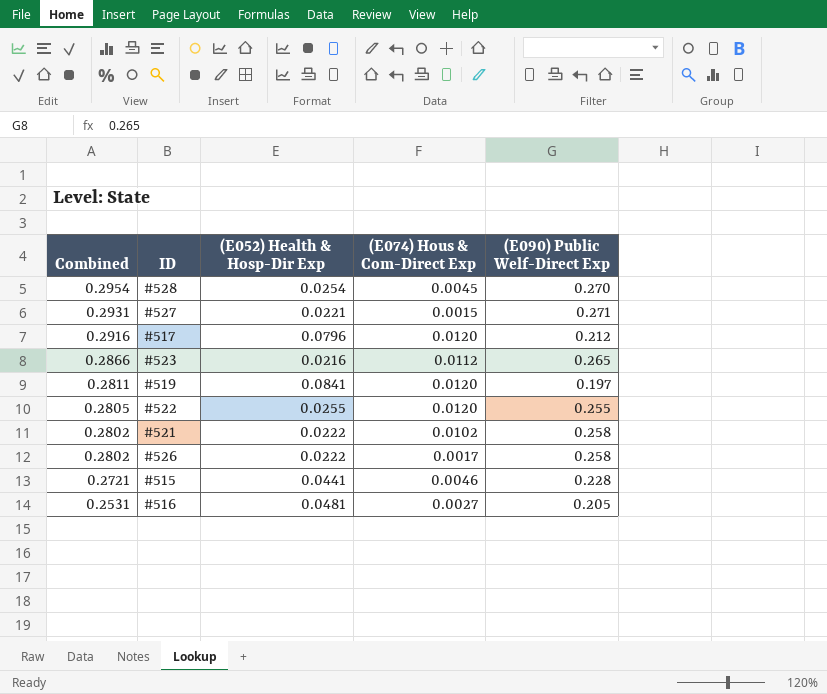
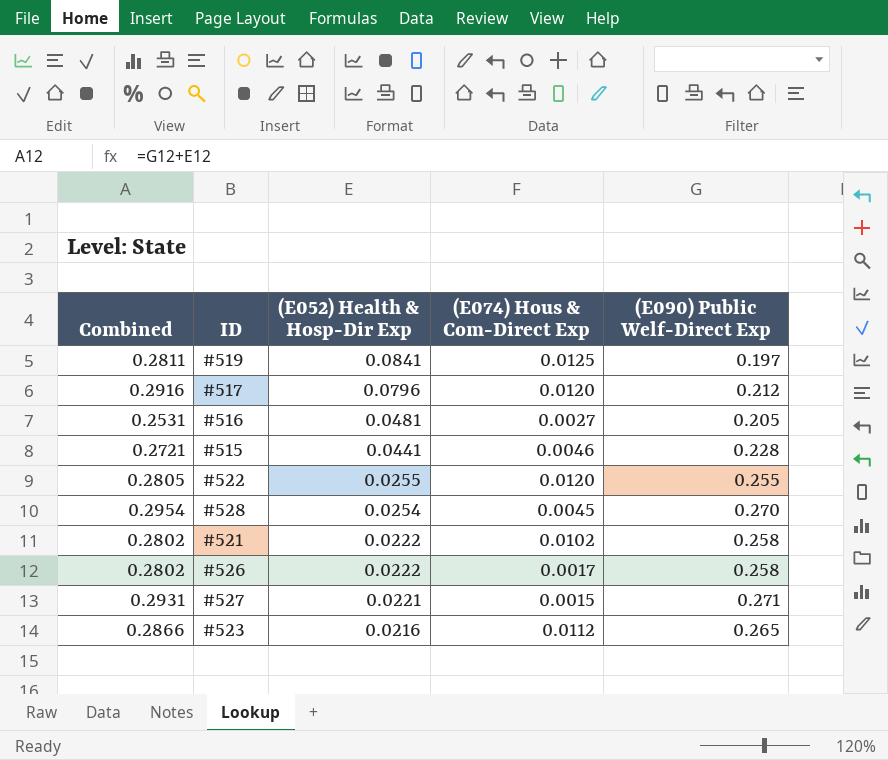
row order: Combined descending -> (E052) Health & Hosp-Dir Exp descending
#519 | (E074) Hous & Com-Direct Exp: 0.0120 -> 0.0125

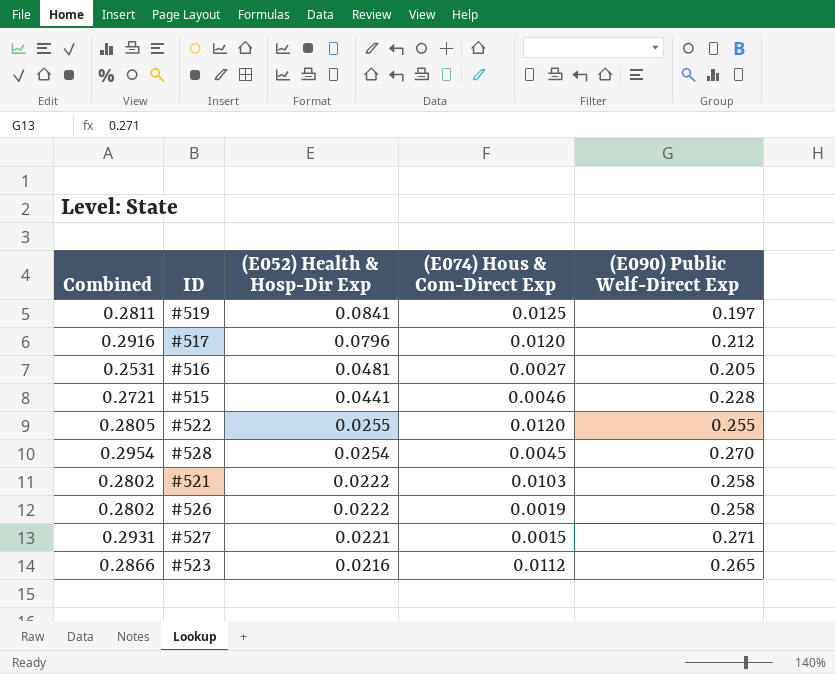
#521 | (E074) Hous & Com-Direct Exp: 0.0102 -> 0.0103
#526 | (E074) Hous & Com-Direct Exp: 0.0017 -> 0.0019

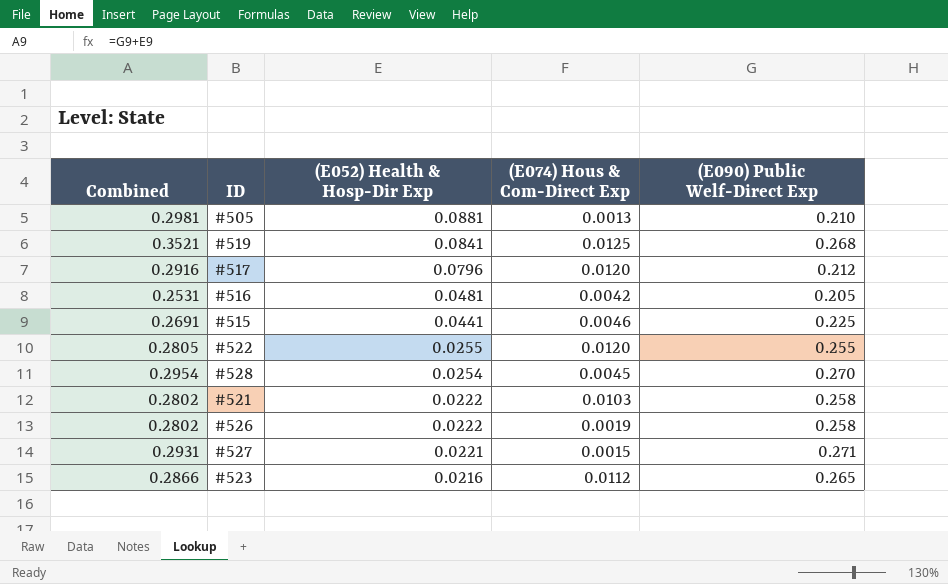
row #505: none -> 0.2981 | 0.0881 | 0.0013 | 0.210
#519 | Combined: 0.2811 -> 0.3521
#519 | (E090) Public Welf-Direct Exp: 0.197 -> 0.268
#516 | (E074) Hous & Com-Direct Exp: 0.0027 -> 0.0042
#515 | Combined: 0.2721 -> 0.2691
#515 | (E090) Public Welf-Direct Exp: 0.228 -> 0.225

